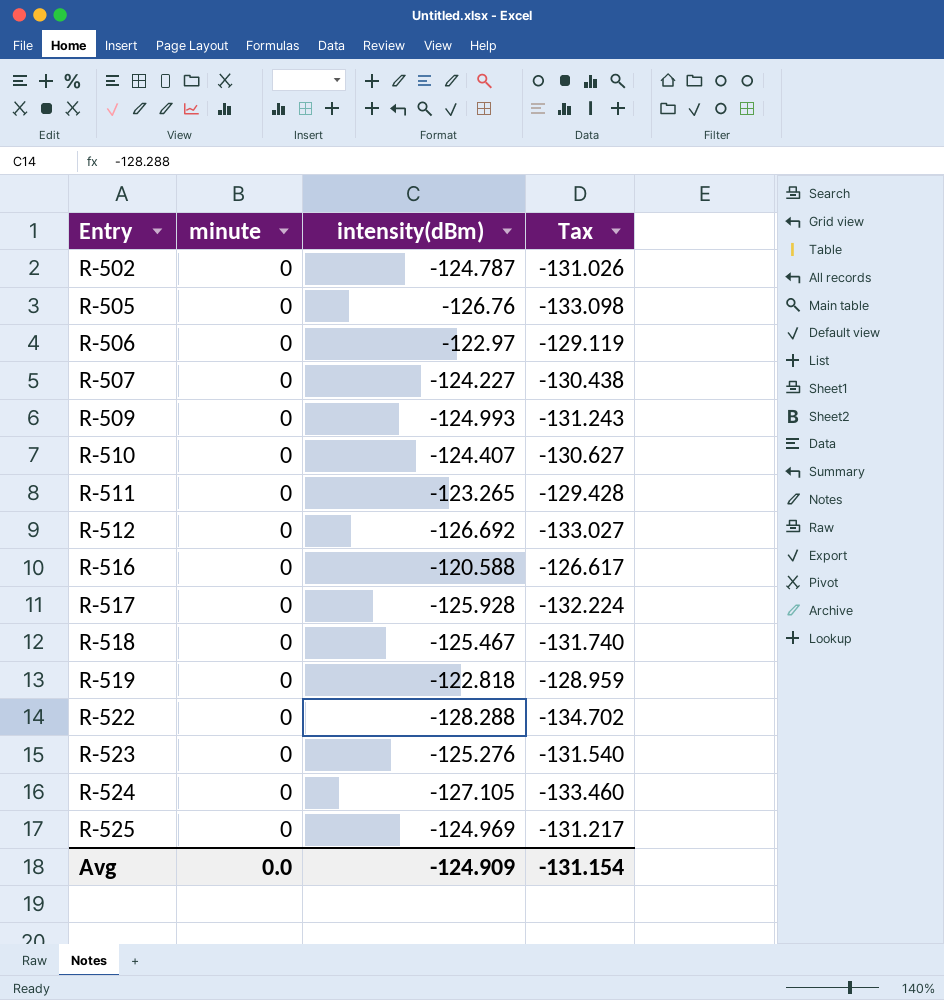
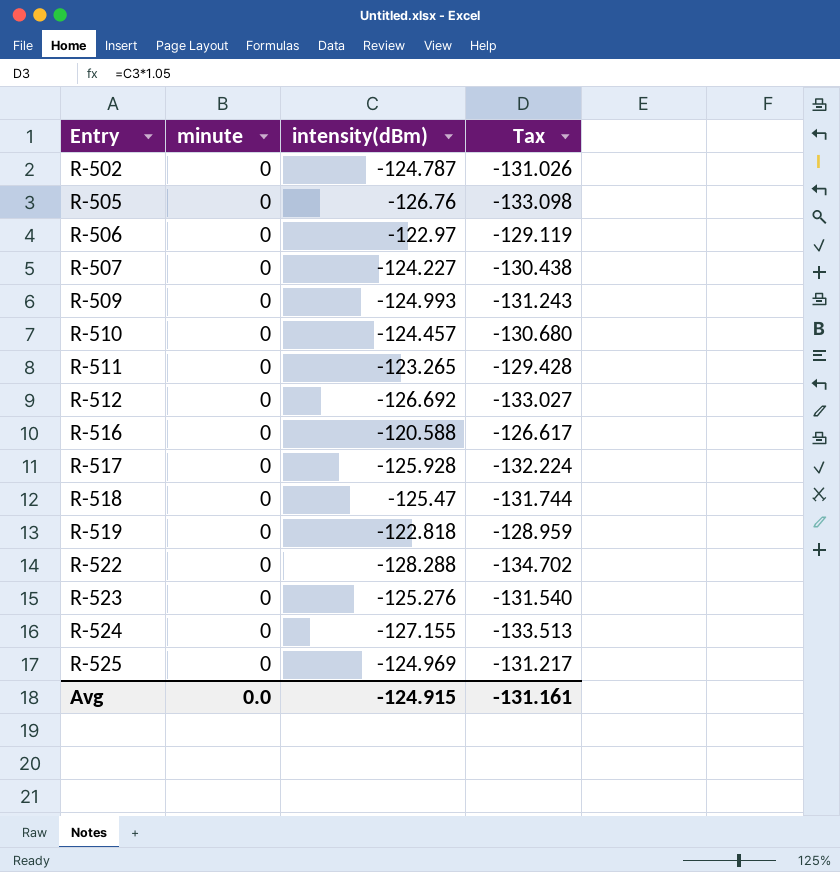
R-510 | intensity(dBm): -124.407 -> -124.457
R-510 | Tax: -130.627 -> -130.680
R-518 | intensity(dBm): -125.467 -> -125.47
R-518 | Tax: -131.740 -> -131.744
R-524 | intensity(dBm): -127.105 -> -127.155
R-524 | Tax: -133.460 -> -133.513
Avg | intensity(dBm): -124.909 -> -124.915
Avg | Tax: -131.154 -> -131.161

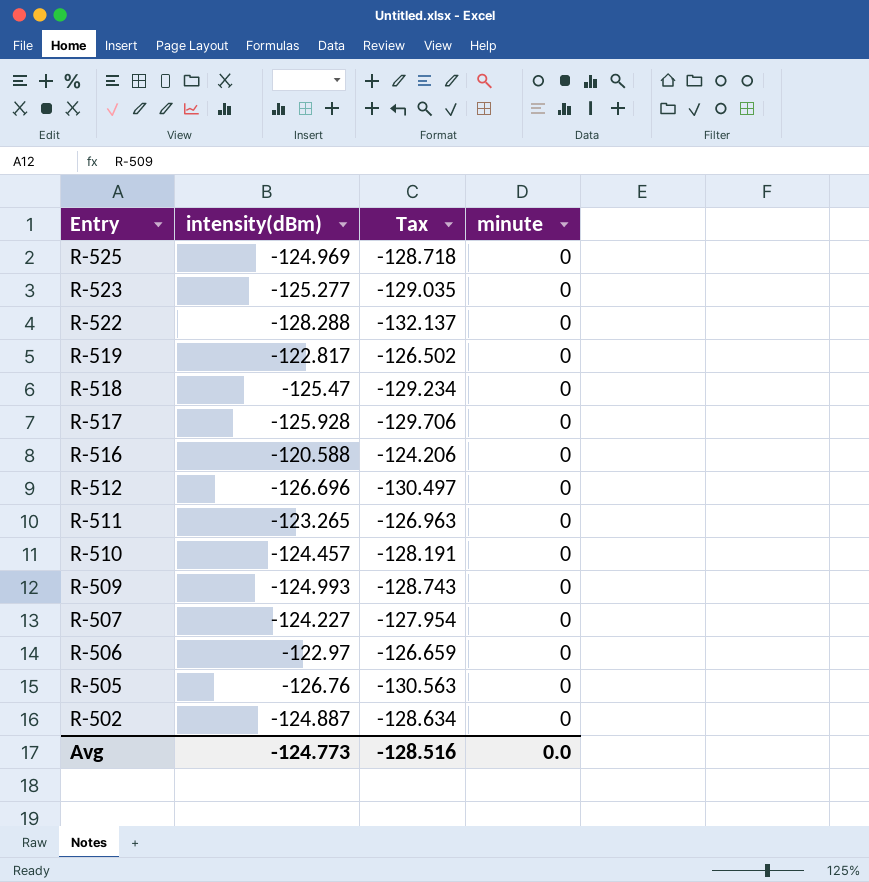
row order: Entry ascending -> Entry descending
column Tax | formula: [intensity(dBm)] * 1.05 -> [intensity(dBm)] * 1.03
column minute | position: 2 -> 4
row R-524: 0 | -127.155 | -133.513 -> none
R-523 | intensity(dBm): -125.276 -> -125.277
R-519 | intensity(dBm): -122.818 -> -122.817
R-512 | intensity(dBm): -126.692 -> -126.696
R-502 | intensity(dBm): -124.787 -> -124.887
Avg | intensity(dBm): -124.915 -> -124.773
Avg | Tax: -131.161 -> -128.516

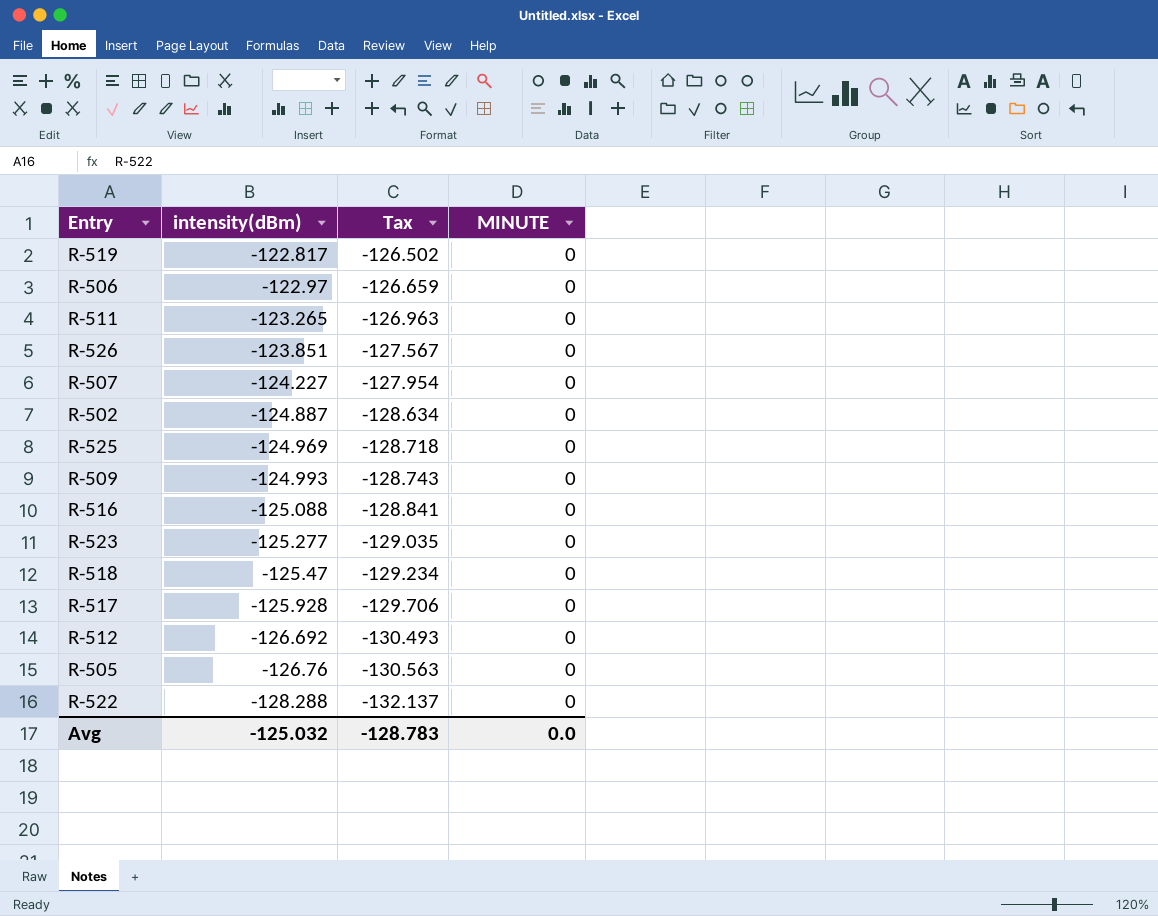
row order: Entry descending -> intensity(dBm) descending
column name: minute -> MINUTE
row R-510: -124.457 | -128.191 | 0 -> none
row R-526: none -> -123.851 | -127.567 | 0
R-516 | intensity(dBm): -120.588 -> -125.088
R-516 | Tax: -124.206 -> -128.841
R-512 | intensity(dBm): -126.696 -> -126.692
R-512 | Tax: -130.497 -> -130.493
Avg | intensity(dBm): -124.773 -> -125.032
Avg | Tax: -128.516 -> -128.783

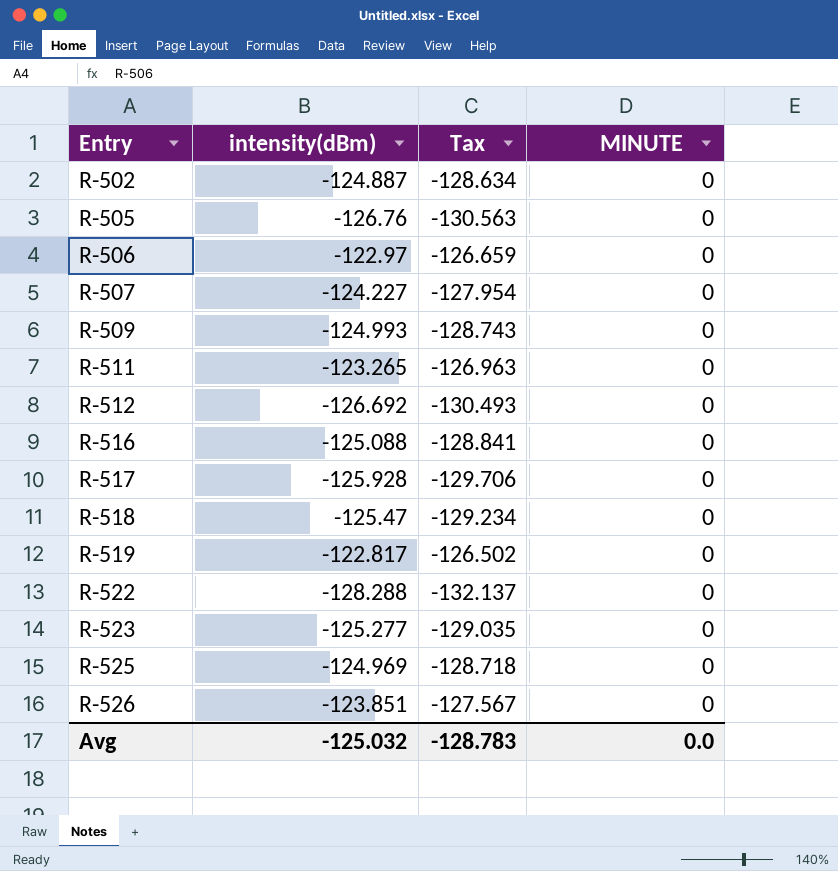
row order: intensity(dBm) descending -> Entry ascending

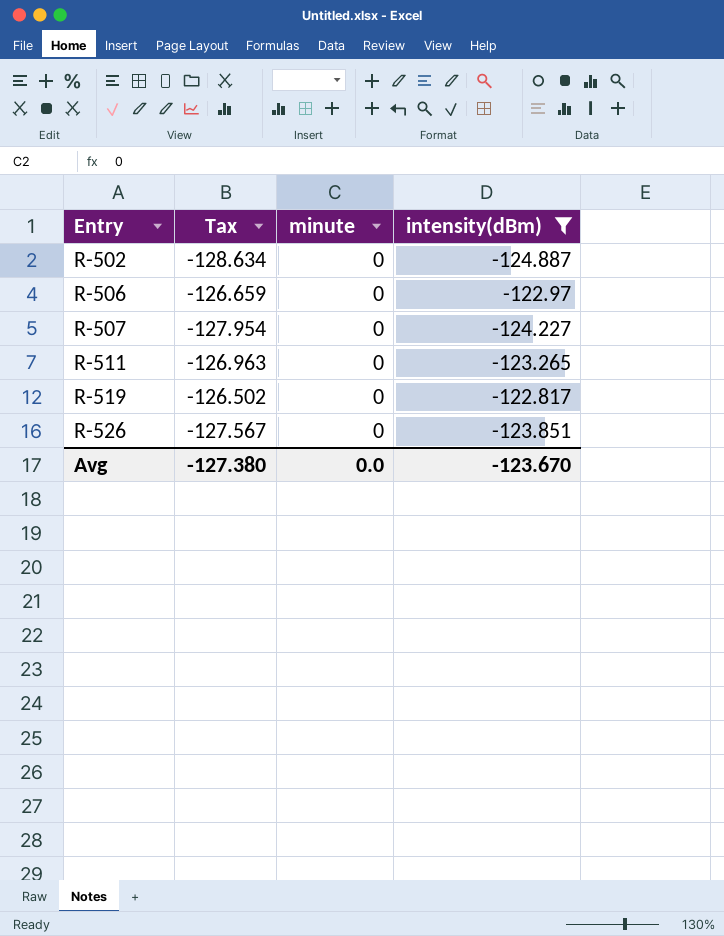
filter: none -> intensity(dBm) >= -124.887
column name: MINUTE -> minute
column intensity(dBm) | position: 2 -> 4
Avg | Tax: -128.783 -> -127.380
Avg | intensity(dBm): -125.032 -> -123.670

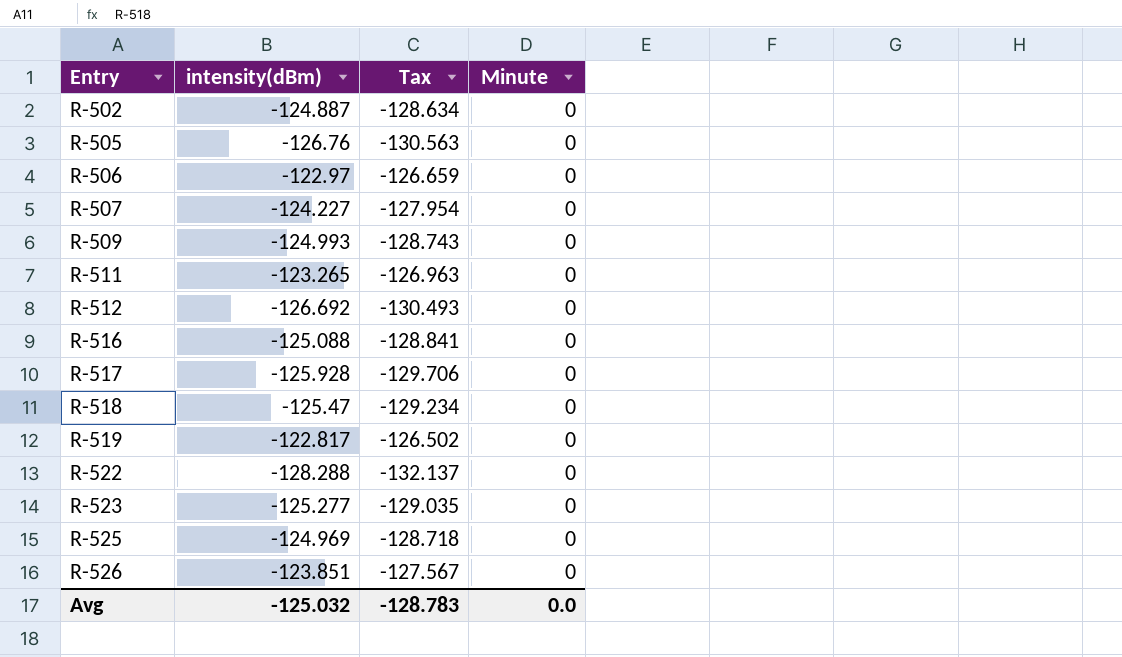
filter: intensity(dBm) >= -124.887 -> none
column intensity(dBm) | position: 4 -> 2
column name: minute -> Minute
Avg | intensity(dBm): -123.670 -> -125.032
Avg | Tax: -127.380 -> -128.783

